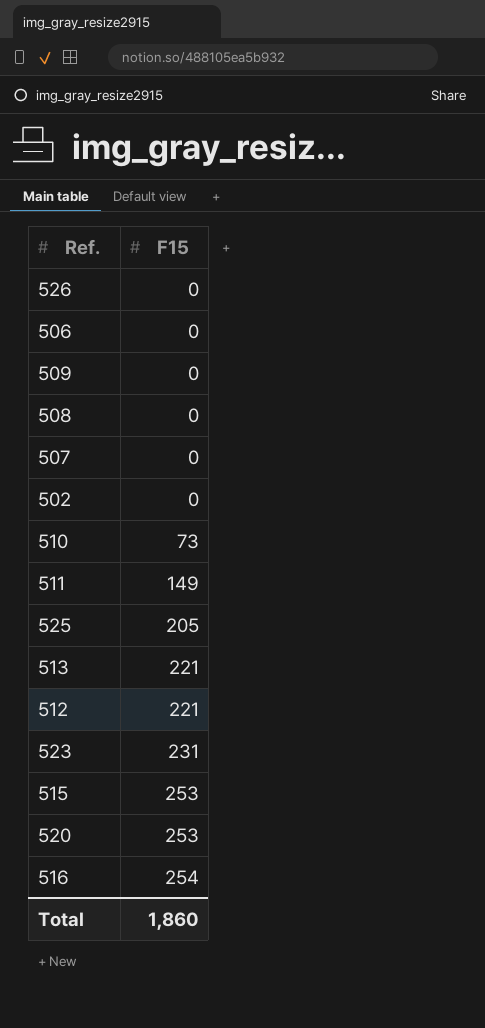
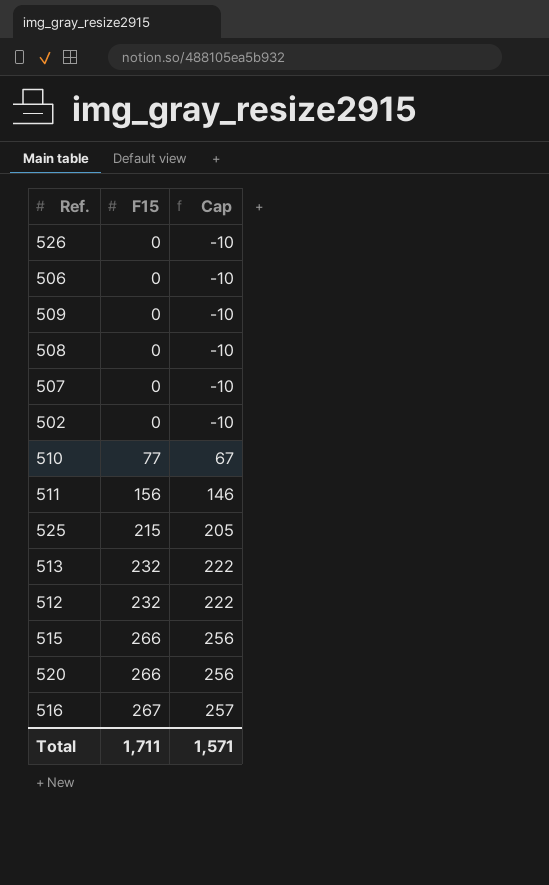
column Cap | formula: none -> [F15] - 10
row 523: 231 -> none
510 | F15: 73 -> 77
511 | F15: 149 -> 156
525 | F15: 205 -> 215
513 | F15: 221 -> 232
512 | F15: 221 -> 232
515 | F15: 253 -> 266
520 | F15: 253 -> 266
516 | F15: 254 -> 267
Total | F15: 1,860 -> 1,711

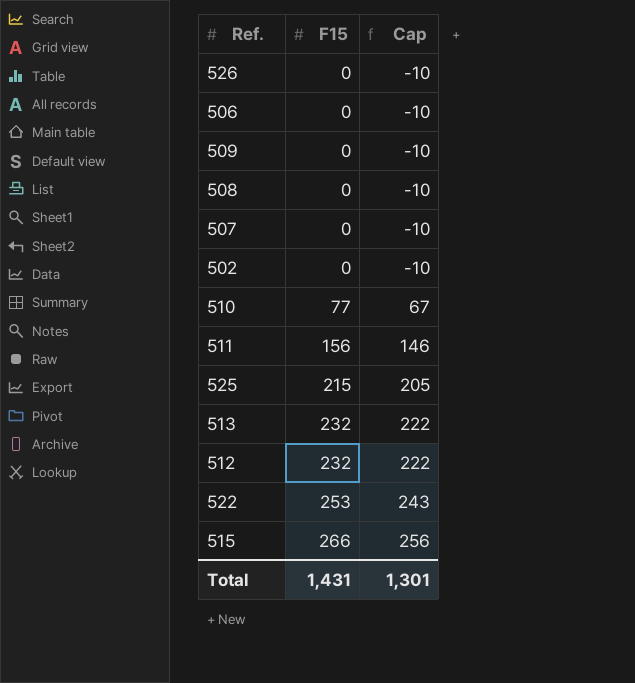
row 520: 266 | 256 -> none
row 516: 267 | 257 -> none
row 522: none -> 253 | 243
Total | F15: 1,711 -> 1,431
Total | Cap: 1,571 -> 1,301

